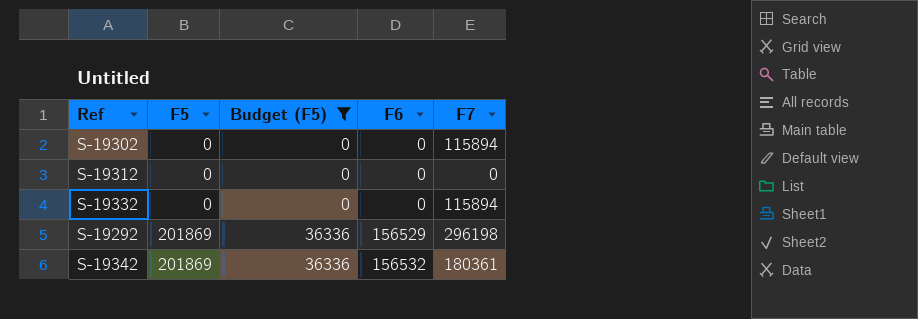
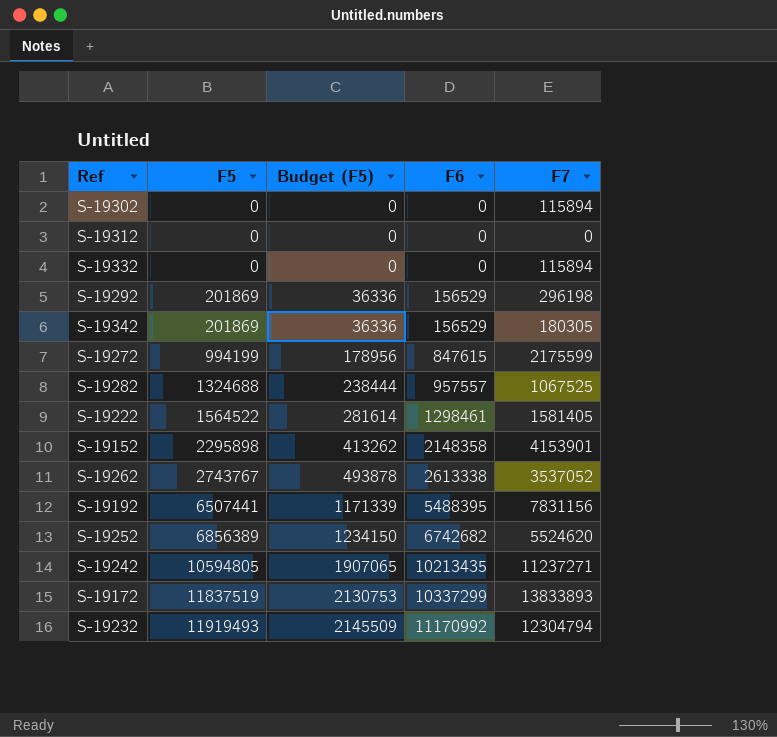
filter: Budget (F5) <= 36336 -> none
S-19342 | F6: 156532 -> 156529
S-19342 | F7: 180361 -> 180305

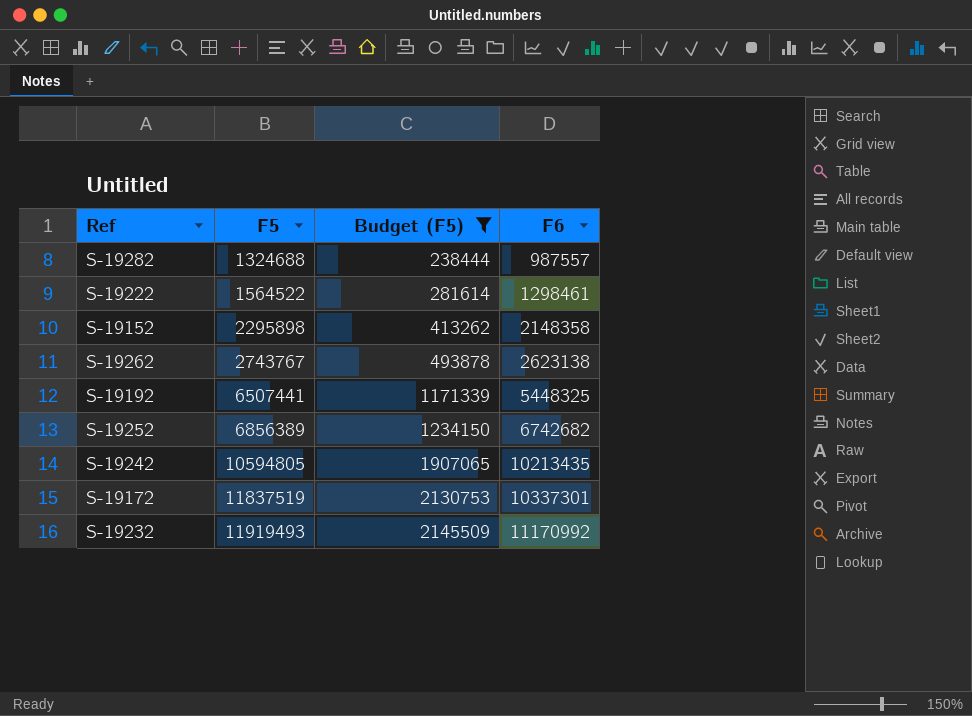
filter: none -> Budget (F5) >= 238444
column F7 | position: 5 -> none
S-19282 | F6: 957557 -> 987557
S-19262 | F6: 2613338 -> 2623138
S-19192 | F6: 5488395 -> 5448325
S-19172 | F6: 10337299 -> 10337301

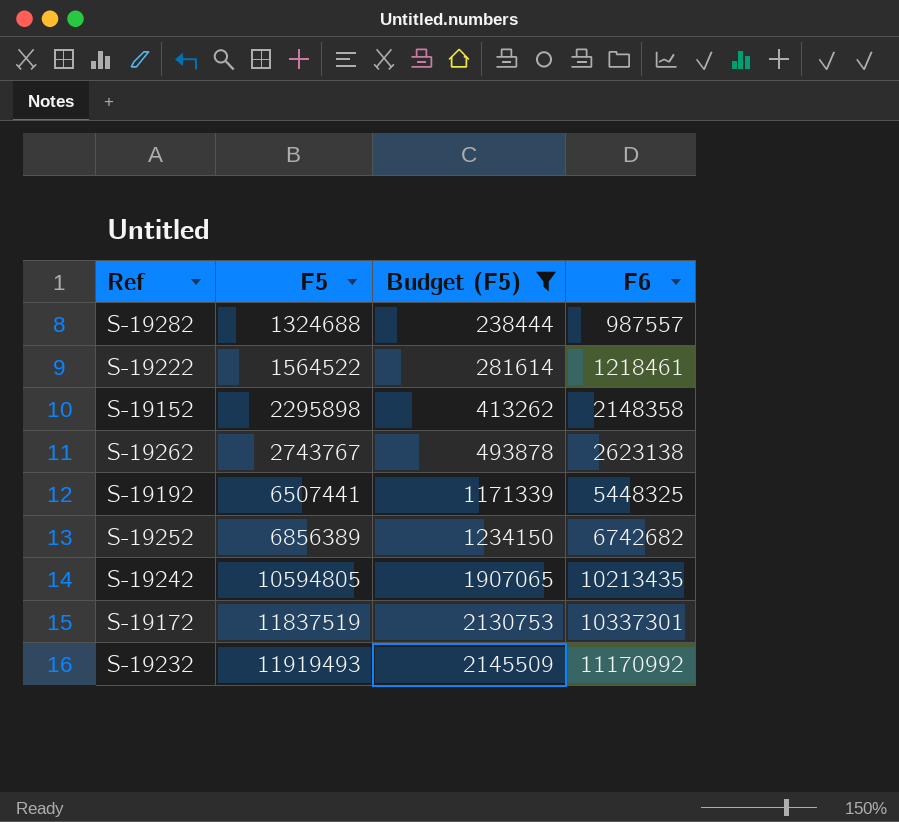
S-19222 | F6: 1298461 -> 1218461

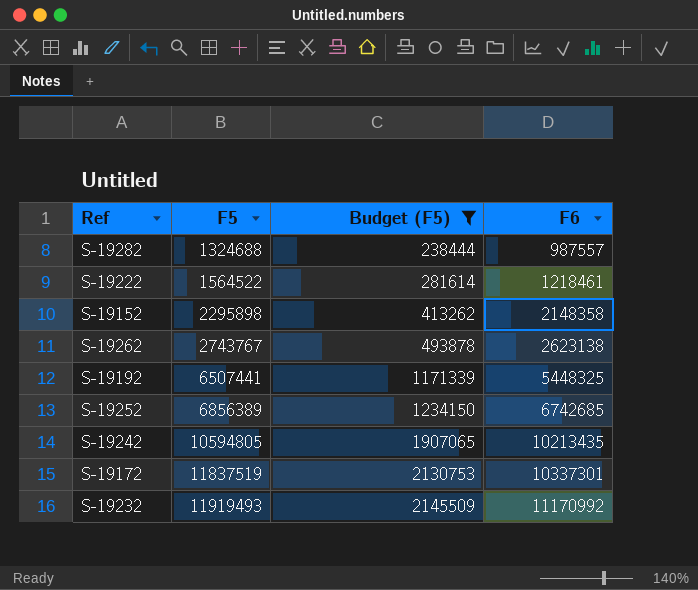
S-19252 | F6: 6742682 -> 6742685

